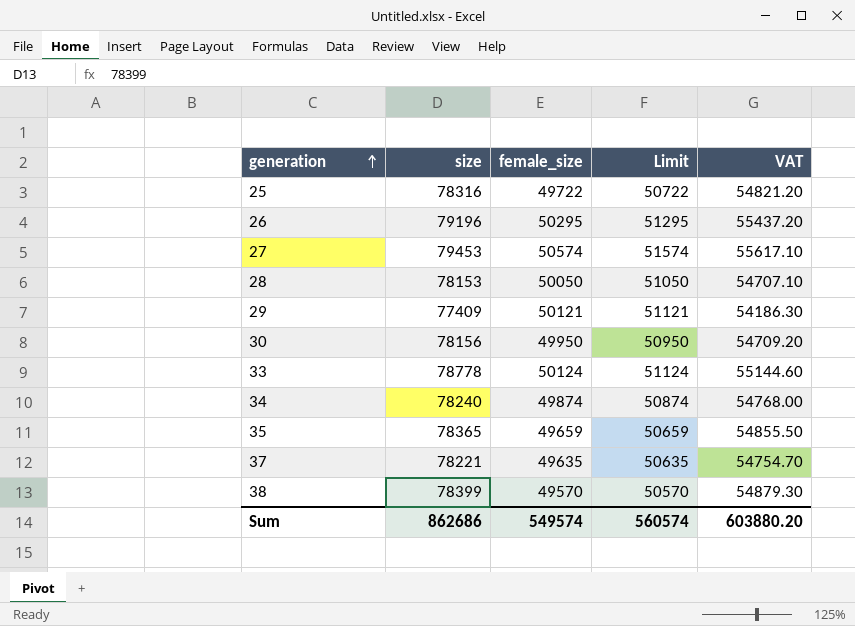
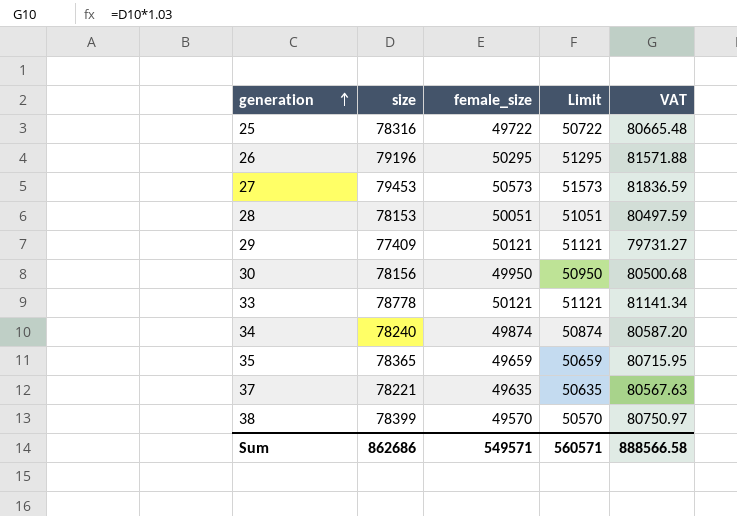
column VAT | formula: [size] * 0.7 -> [size] * 1.03
27 | female_size: 50574 -> 50573
27 | Limit: 51574 -> 51573
28 | female_size: 50050 -> 50051
28 | Limit: 51050 -> 51051
33 | female_size: 50124 -> 50121
33 | Limit: 51124 -> 51121
Sum | female_size: 549574 -> 549571
Sum | Limit: 560574 -> 560571
Sum | VAT: 603880.20 -> 888566.58

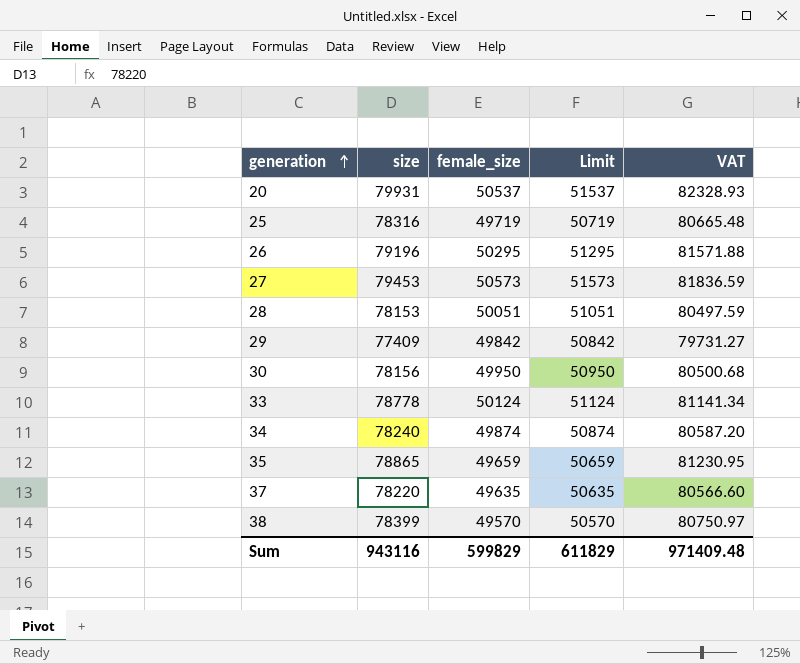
row 20: none -> 79931 | 50537 | 51537 | 82328.93
25 | female_size: 49722 -> 49719
25 | Limit: 50722 -> 50719
29 | female_size: 50121 -> 49842
29 | Limit: 51121 -> 50842
33 | female_size: 50121 -> 50124
33 | Limit: 51121 -> 51124
35 | size: 78365 -> 78865
35 | VAT: 80715.95 -> 81230.95
37 | size: 78221 -> 78220
37 | VAT: 80567.63 -> 80566.60
Sum | size: 862686 -> 943116
Sum | female_size: 549571 -> 599829
Sum | Limit: 560571 -> 611829
Sum | VAT: 888566.58 -> 971409.48

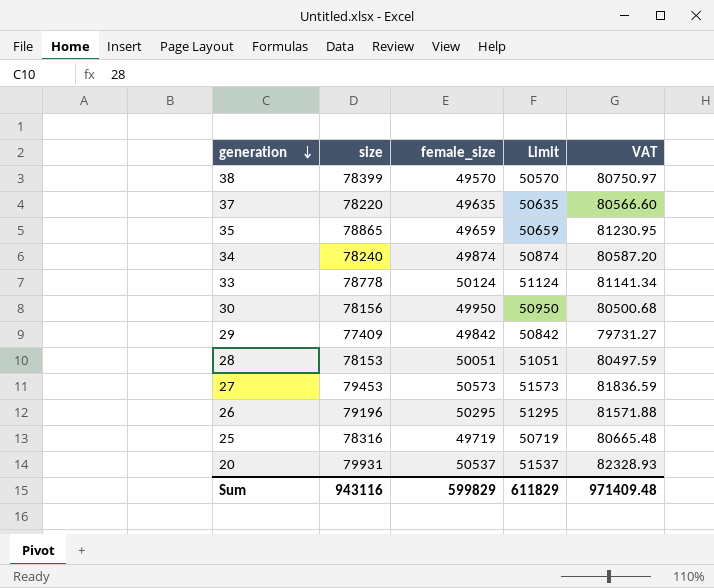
row order: generation ascending -> generation descending

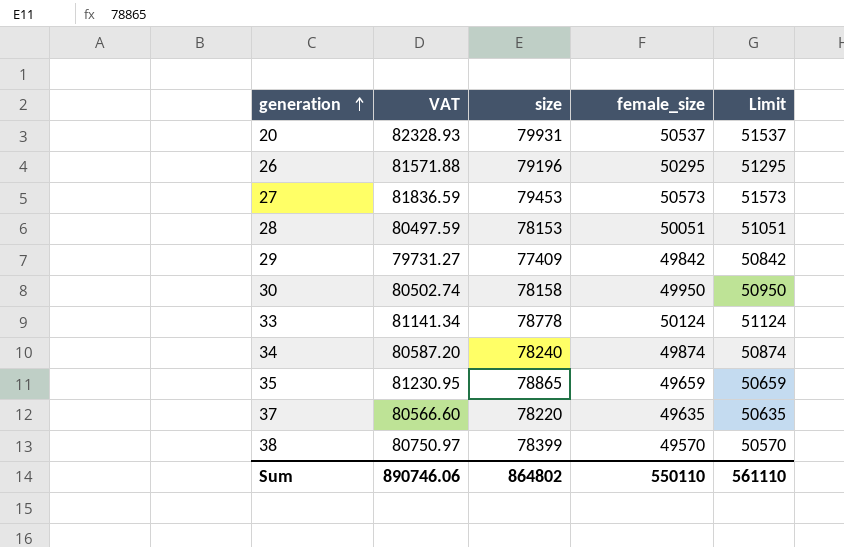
row order: generation descending -> generation ascending
column VAT | position: 5 -> 2
row 25: 78316 | 49719 | 50719 | 80665.48 -> none
30 | VAT: 80500.68 -> 80502.74
30 | size: 78156 -> 78158
Sum | VAT: 971409.48 -> 890746.06
Sum | size: 943116 -> 864802
Sum | female_size: 599829 -> 550110
Sum | Limit: 611829 -> 561110

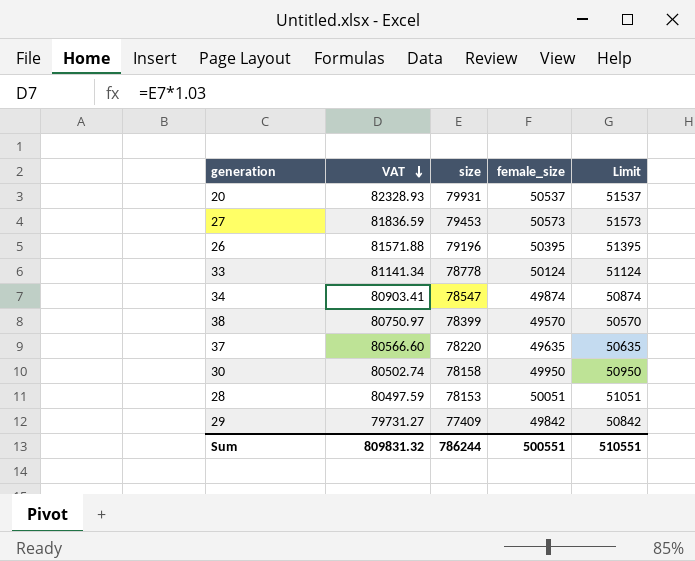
row order: generation ascending -> VAT descending
row 35: 81230.95 | 78865 | 49659 | 50659 -> none
26 | female_size: 50295 -> 50395
26 | Limit: 51295 -> 51395
34 | VAT: 80587.20 -> 80903.41
34 | size: 78240 -> 78547
Sum | VAT: 890746.06 -> 809831.32
Sum | size: 864802 -> 786244
Sum | female_size: 550110 -> 500551
Sum | Limit: 561110 -> 510551

